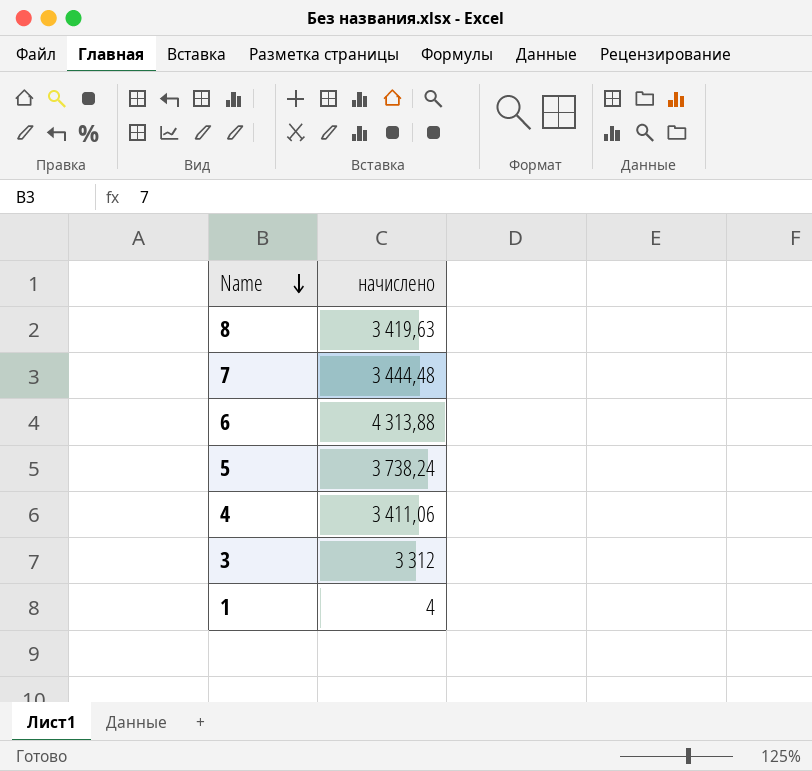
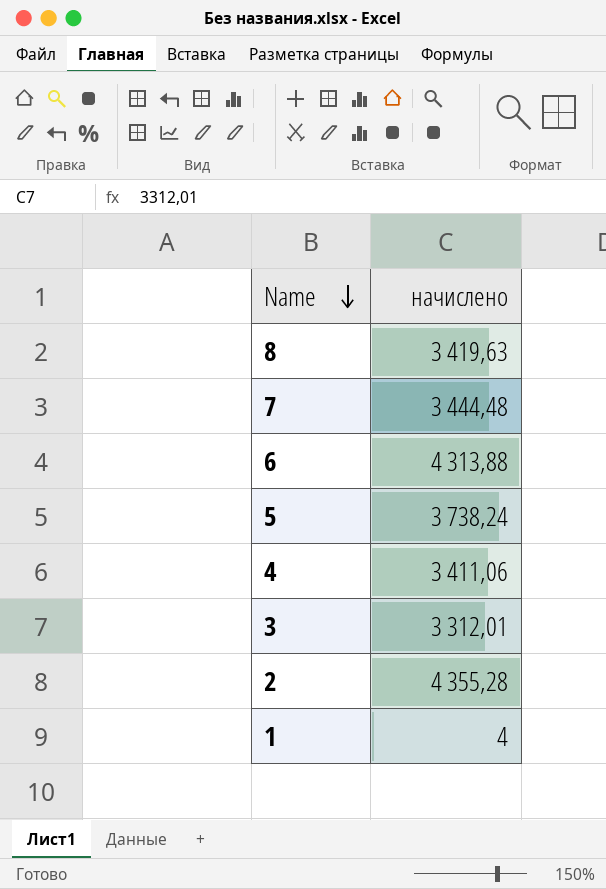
3 | начислено: 3 312 -> 3 312,01
row 2: none -> 4 355,28

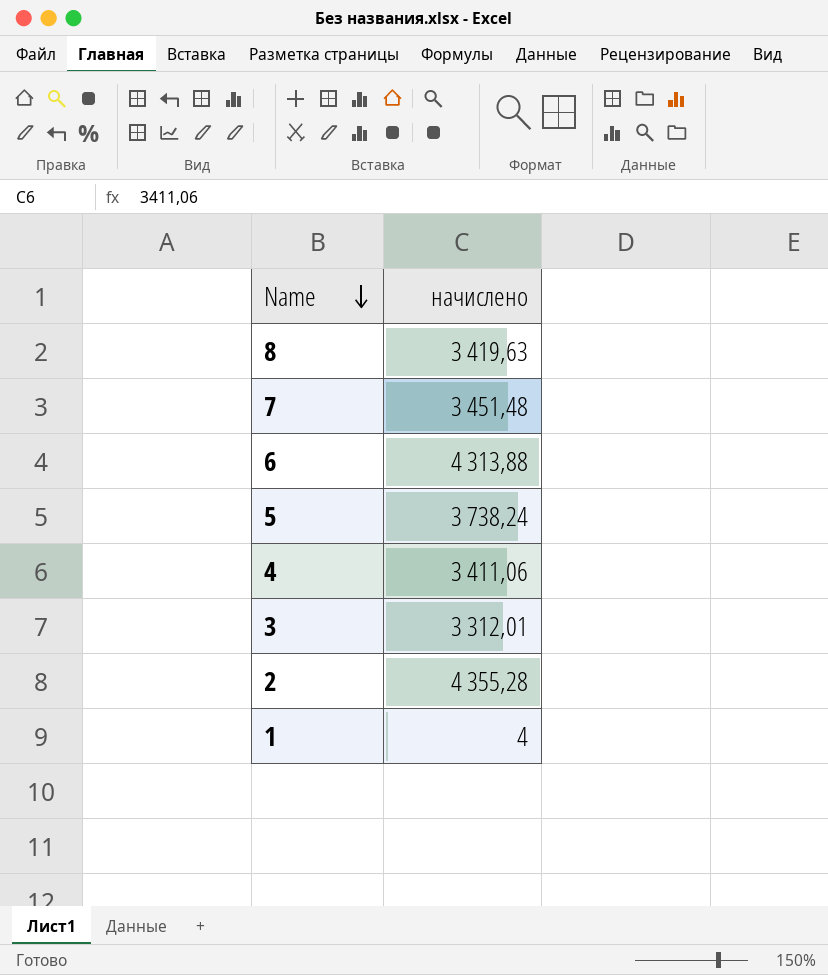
7 | начислено: 3 444,48 -> 3 451,48

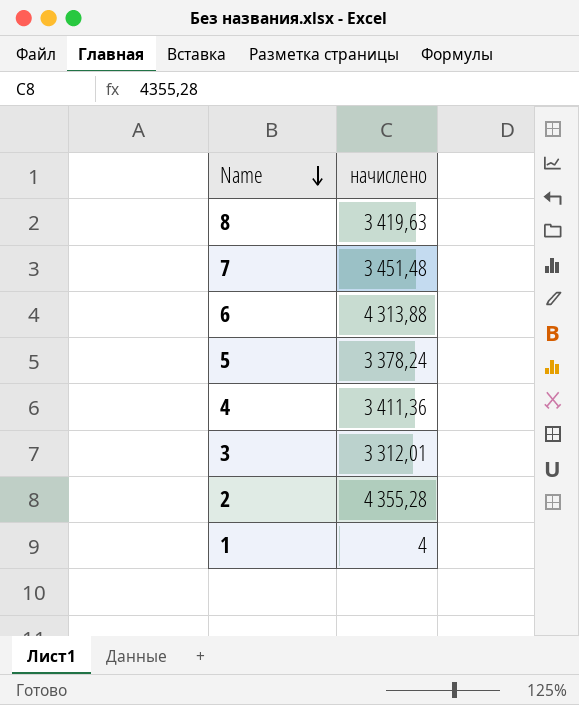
5 | начислено: 3 738,24 -> 3 378,24
4 | начислено: 3 411,06 -> 3 411,36

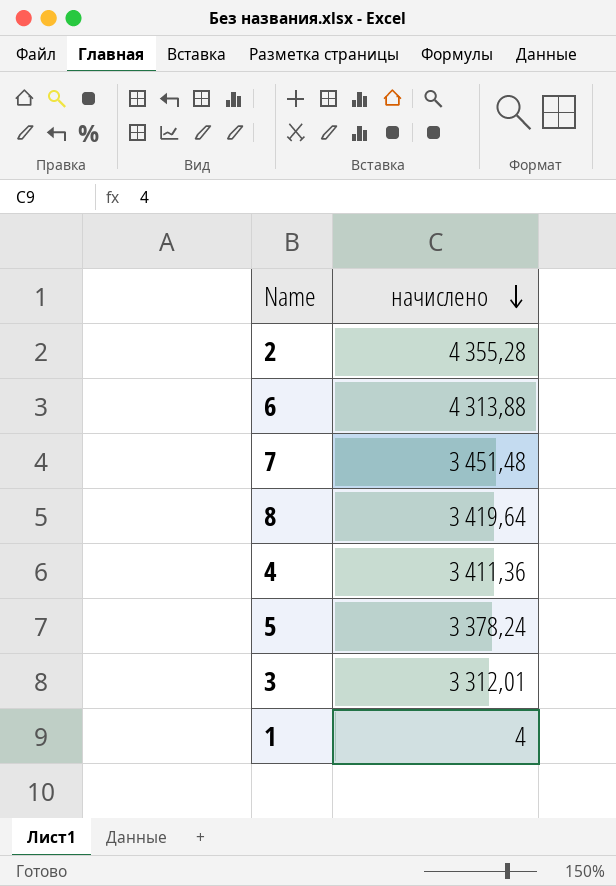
row order: Name descending -> начислено descending
8 | начислено: 3 419,63 -> 3 419,64

